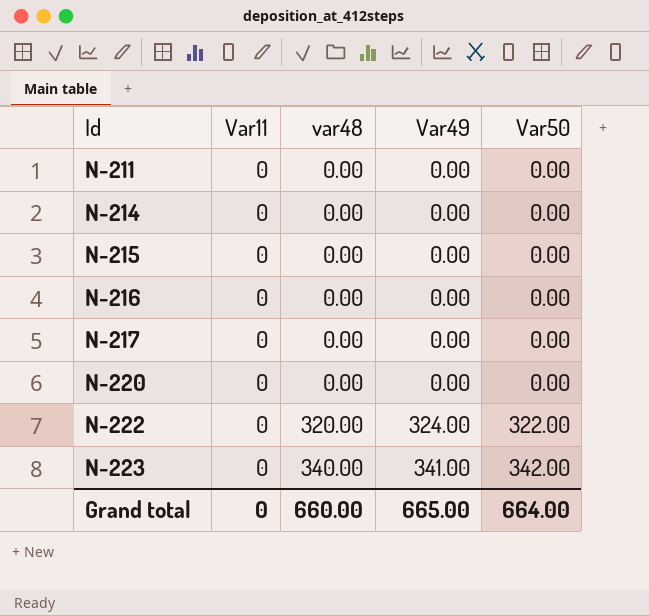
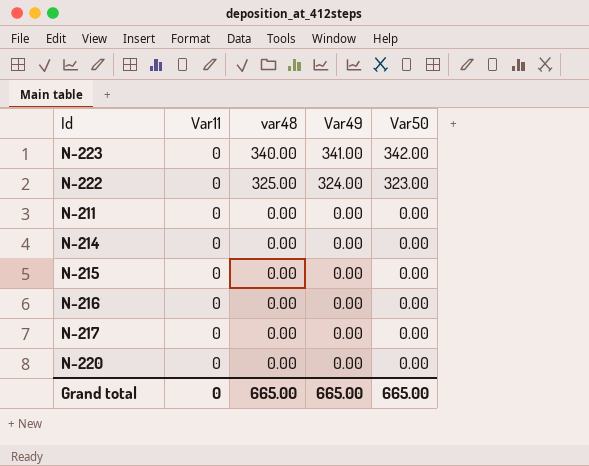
row order: Id ascending -> var48 descending
N-222 | var48: 320.00 -> 325.00
N-222 | Var50: 322.00 -> 323.00
Grand total | var48: 660.00 -> 665.00
Grand total | Var50: 664.00 -> 665.00

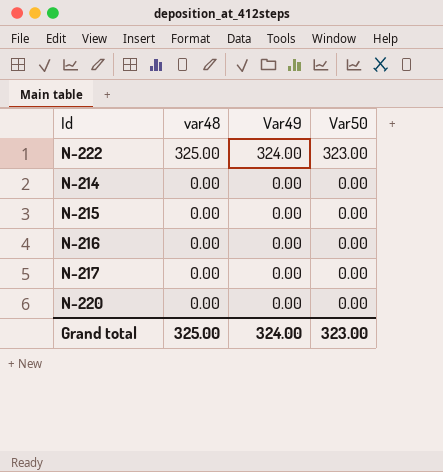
column Var11 | position: 2 -> none
row N-223: 0 | 340.00 | 341.00 | 342.00 -> none
row N-211: 0 | 0.00 | 0.00 | 0.00 -> none
Grand total | var48: 665.00 -> 325.00
Grand total | Var49: 665.00 -> 324.00
Grand total | Var50: 665.00 -> 323.00

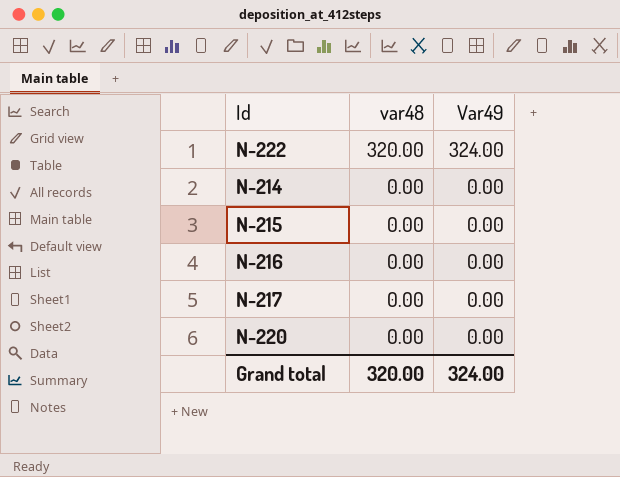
column Var50 | position: 4 -> none
N-222 | var48: 325.00 -> 320.00
Grand total | var48: 325.00 -> 320.00

